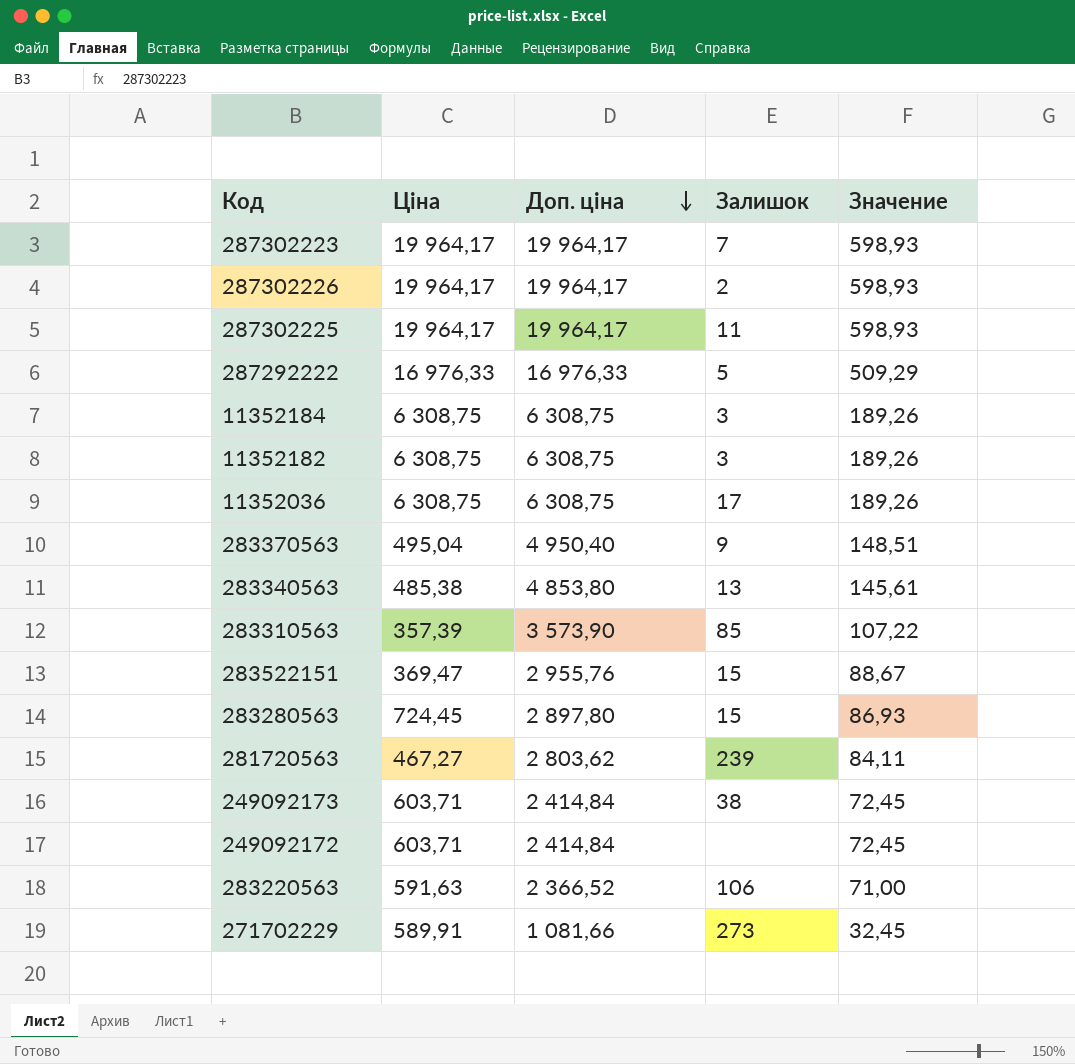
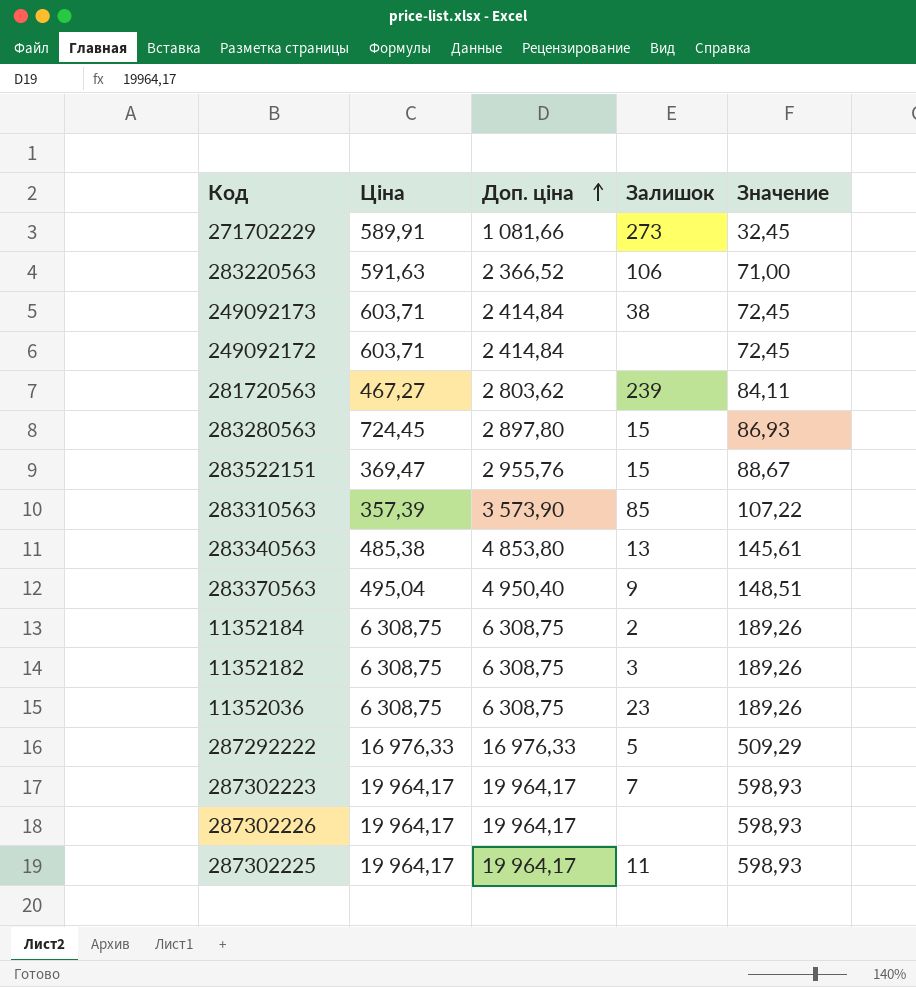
row order: Доп. ціна descending -> Доп. ціна ascending
11352184 | Залишок: 3 -> 2
11352036 | Залишок: 17 -> 23
287302226 | Залишок: 2 -> none

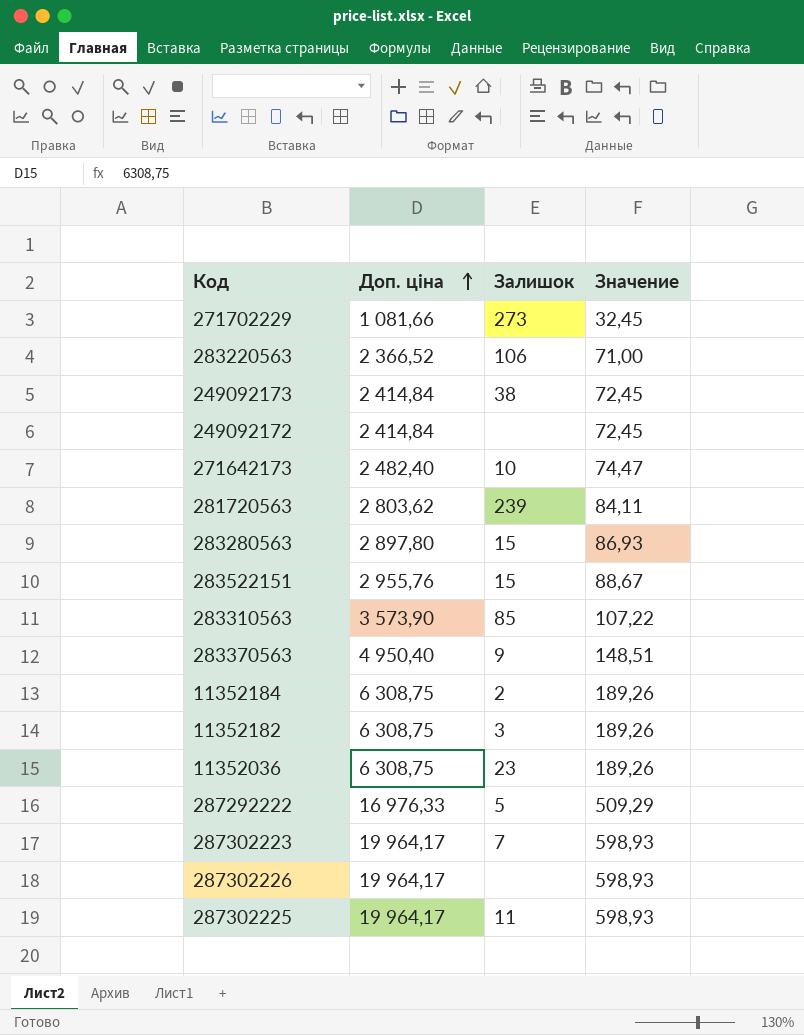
column Ціна | position: 2 -> none
row 283340563: 485,38 | 4 853,80 | 13 | 145,61 -> none
row 271642173: none -> 2 482,40 | 10 | 74,47

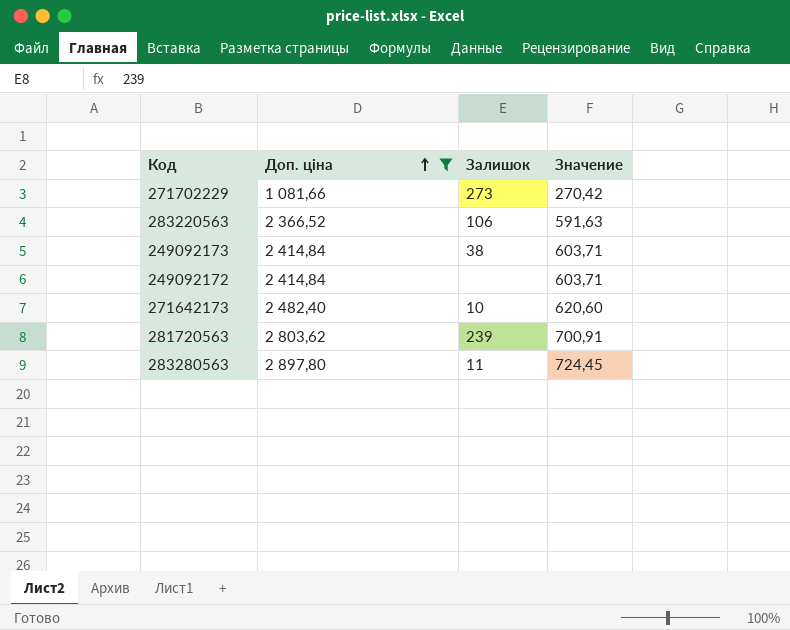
filter: none -> Доп. ціна <= 2 897,80
column Значение | formula: [Доп. ціна] * 0,03 -> [Доп. ціна] * 0,25
283280563 | Залишок: 15 -> 11

